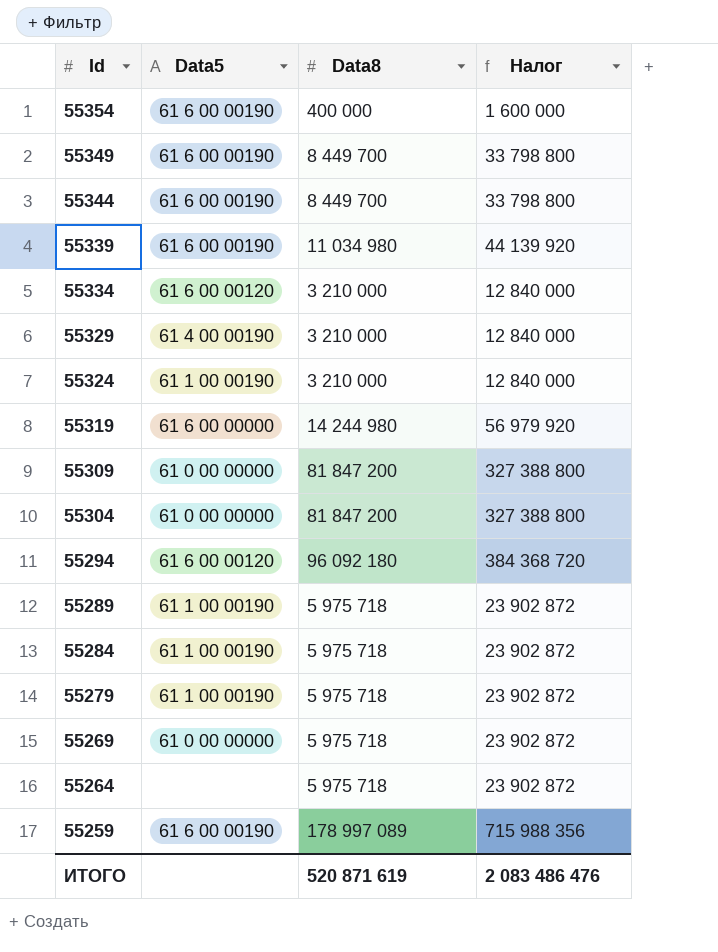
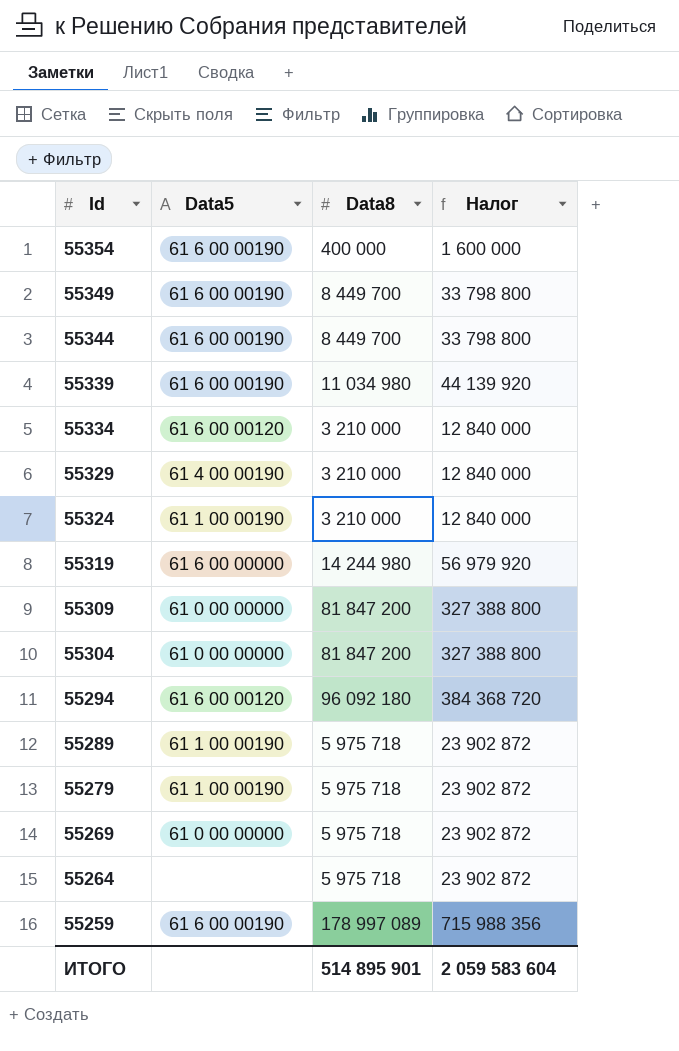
row 55284: 61 1 00 00190 | 5 975 718 | 23 902 872 -> none
ИТОГО | Data8: 520 871 619 -> 514 895 901
ИТОГО | Налог: 2 083 486 476 -> 2 059 583 604

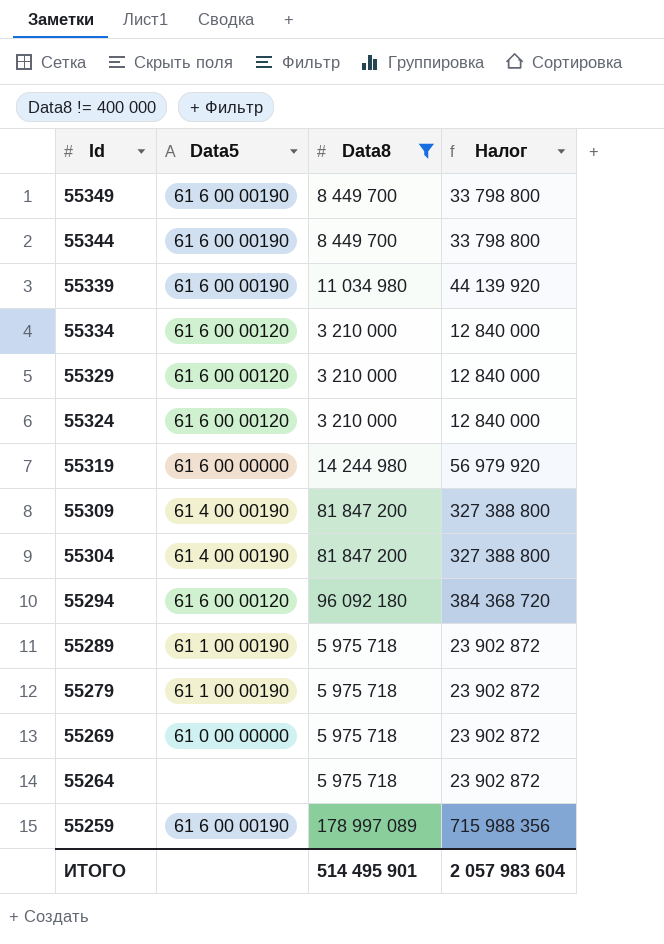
filter: none -> Data8 != 400 000
55329 | Data5: 61 4 00 00190 -> 61 6 00 00120
55324 | Data5: 61 1 00 00190 -> 61 6 00 00120
55309 | Data5: 61 0 00 00000 -> 61 4 00 00190
55304 | Data5: 61 0 00 00000 -> 61 4 00 00190
ИТОГО | Data8: 514 895 901 -> 514 495 901
ИТОГО | Налог: 2 059 583 604 -> 2 057 983 604

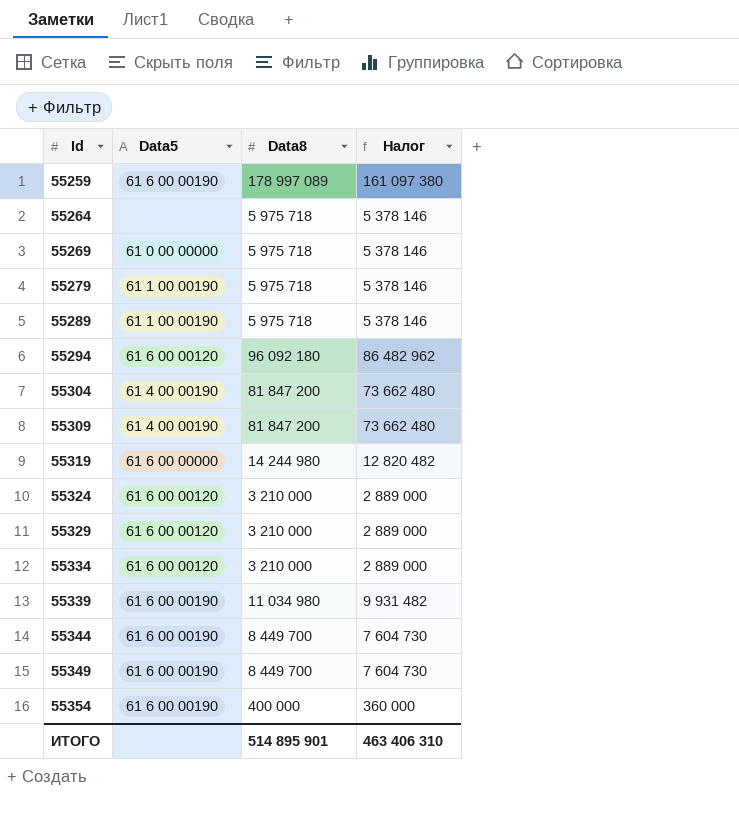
filter: Data8 != 400 000 -> none
row order: Id descending -> Id ascending
column Налог | formula: [Data8] * 4 -> [Data8] * 0,9
ИТОГО | Data8: 514 495 901 -> 514 895 901
ИТОГО | Налог: 2 057 983 604 -> 463 406 310

